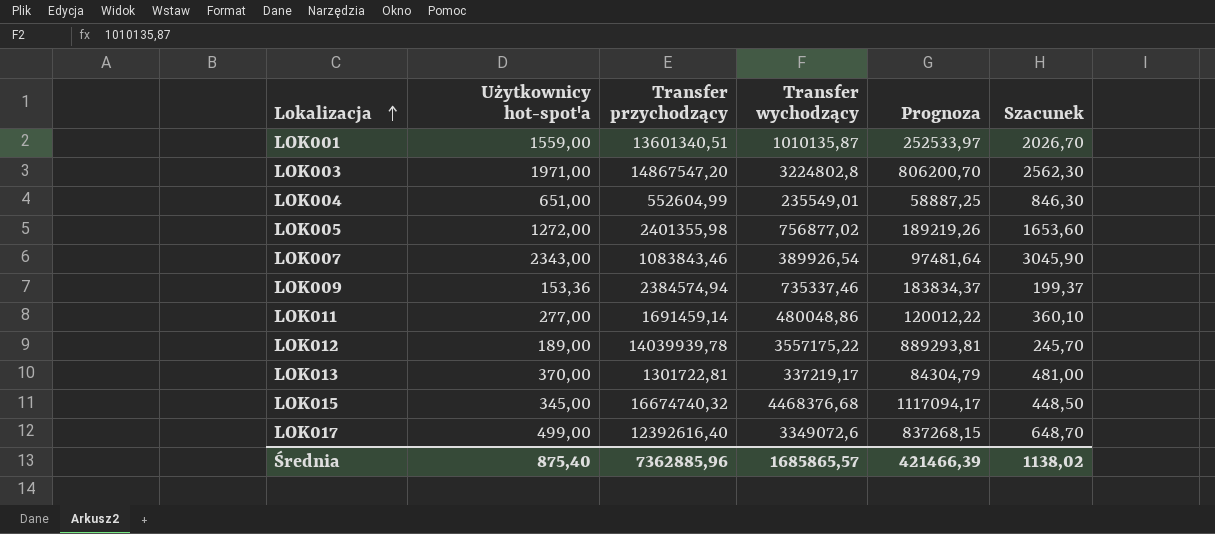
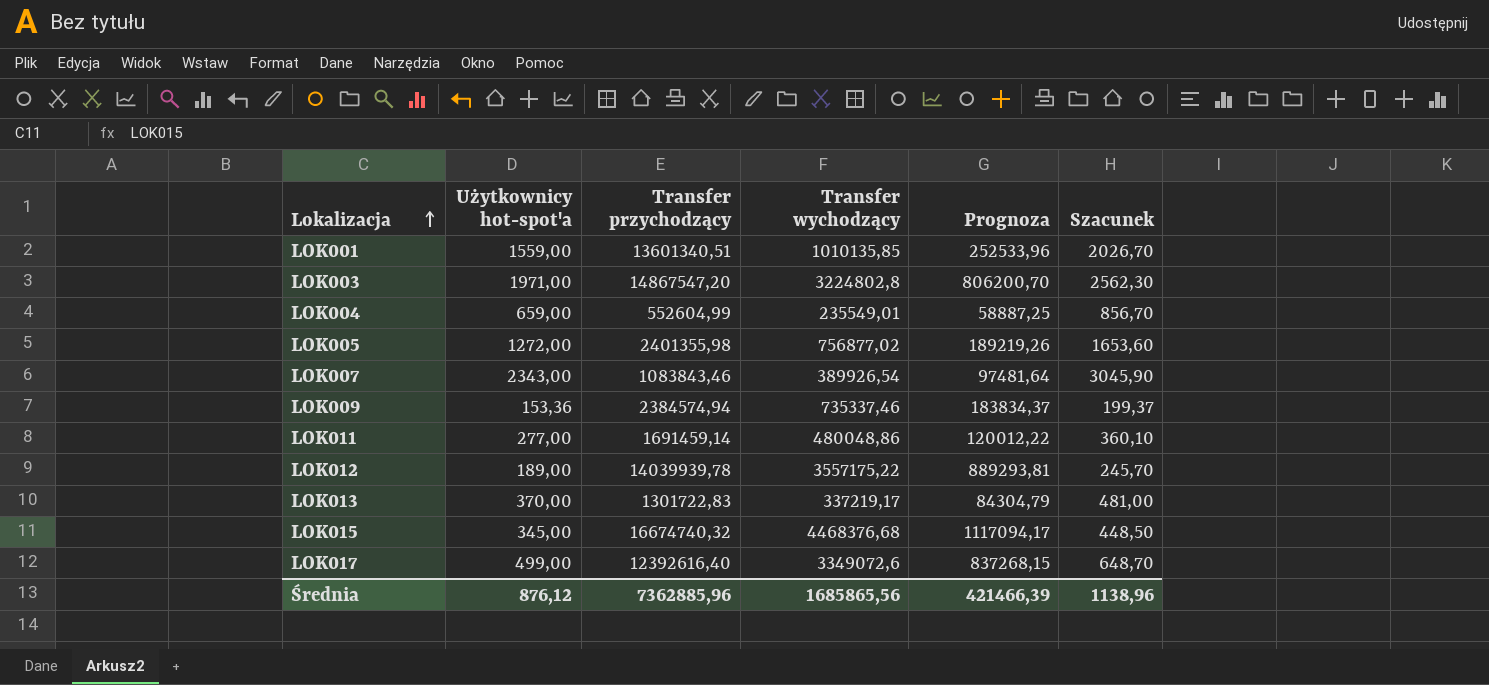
LOK001 | Transfer wychodzący: 1010135,87 -> 1010135,85
LOK001 | Prognoza: 252533,97 -> 252533,96
LOK004 | Użytkownicy hot-spot'a: 651,00 -> 659,00
LOK004 | Szacunek: 846,30 -> 856,70
LOK013 | Transfer przychodzący: 1301722,81 -> 1301722,83
Średnia | Użytkownicy hot-spot'a: 875,40 -> 876,12
Średnia | Transfer wychodzący: 1685865,57 -> 1685865,56
Średnia | Szacunek: 1138,02 -> 1138,96

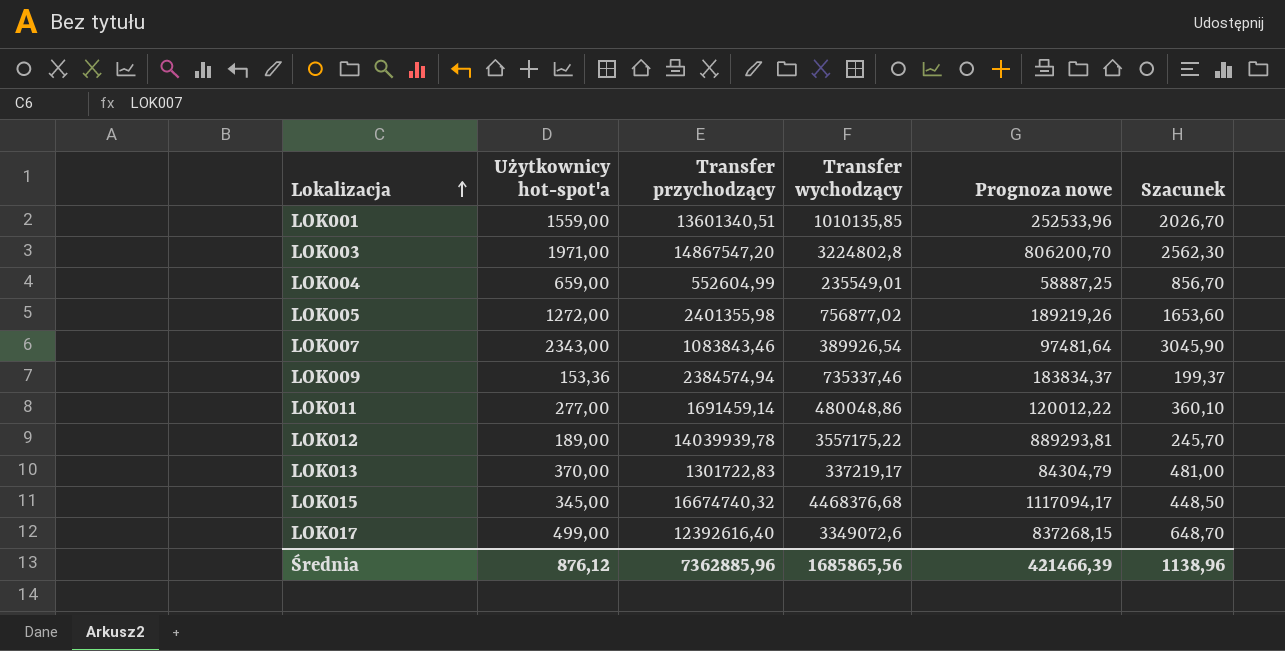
column name: Prognoza -> Prognoza nowe

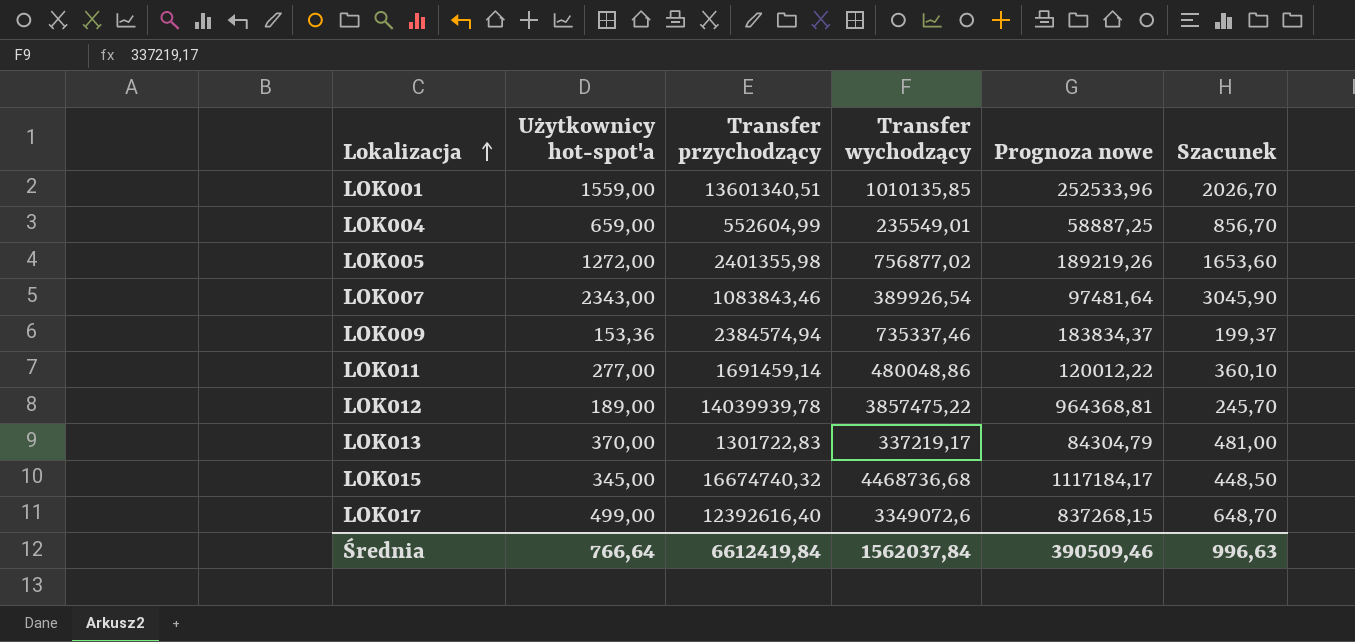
row LOK003: 1971,00 | 14867547,20 | 3224802,8 | 806200,70 | 2562,30 -> none
LOK012 | Transfer wychodzący: 3557175,22 -> 3857475,22
LOK012 | Prognoza nowe: 889293,81 -> 964368,81
LOK015 | Transfer wychodzący: 4468376,68 -> 4468736,68
LOK015 | Prognoza nowe: 1117094,17 -> 1117184,17
Średnia | Użytkownicy hot-spot'a: 876,12 -> 766,64
Średnia | Transfer przychodzący: 7362885,96 -> 6612419,84
Średnia | Transfer wychodzący: 1685865,56 -> 1562037,84
Średnia | Prognoza nowe: 421466,39 -> 390509,46
Średnia | Szacunek: 1138,96 -> 996,63

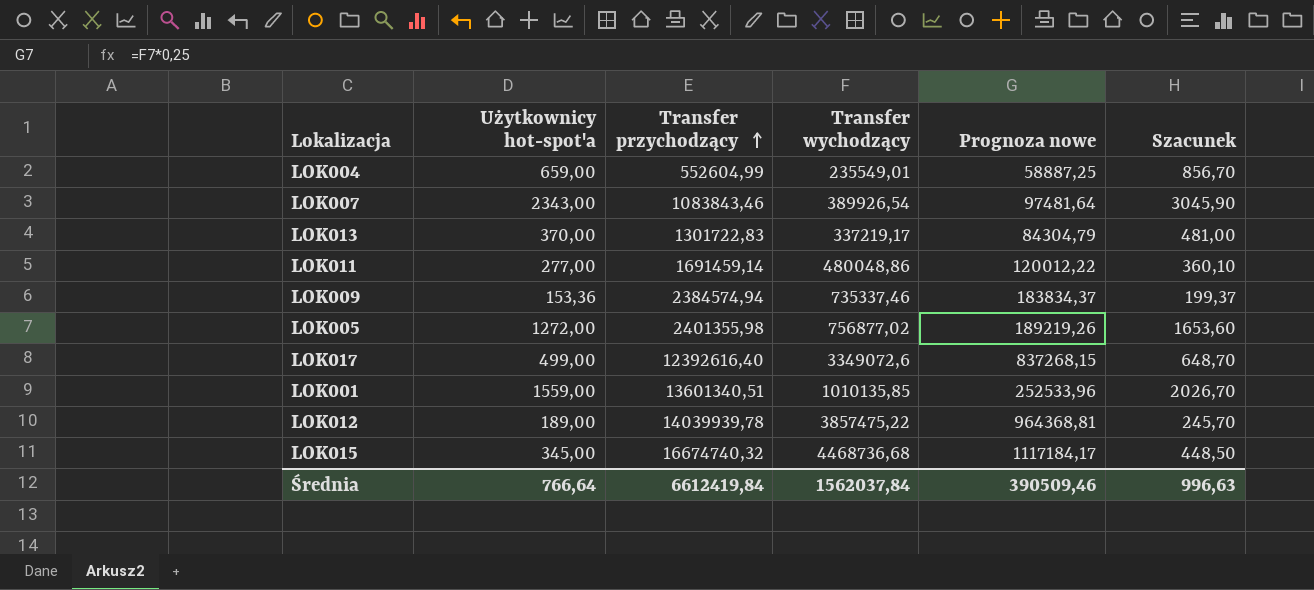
row order: Lokalizacja ascending -> Transfer przychodzący ascending

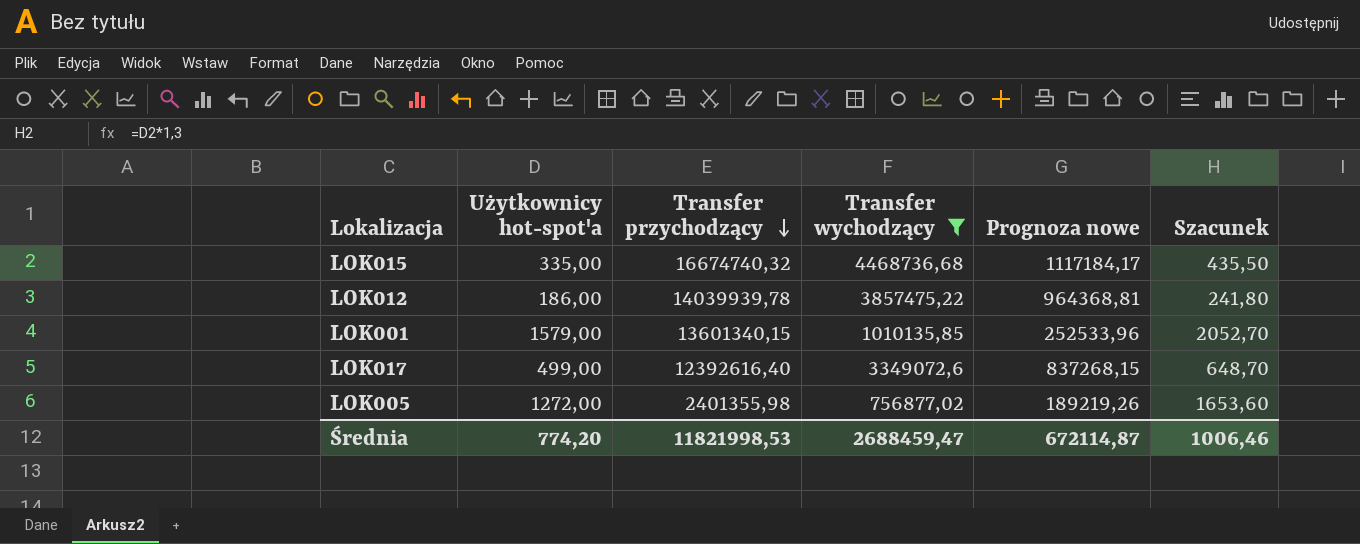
filter: none -> Transfer wychodzący >= 756877,02
row order: Transfer przychodzący ascending -> Transfer przychodzący descending
LOK015 | Użytkownicy hot-spot'a: 345,00 -> 335,00
LOK015 | Szacunek: 448,50 -> 435,50
LOK012 | Użytkownicy hot-spot'a: 189,00 -> 186,00
LOK012 | Szacunek: 245,70 -> 241,80
LOK001 | Użytkownicy hot-spot'a: 1559,00 -> 1579,00
LOK001 | Transfer przychodzący: 13601340,51 -> 13601340,15
LOK001 | Szacunek: 2026,70 -> 2052,70
Średnia | Użytkownicy hot-spot'a: 766,64 -> 774,20
Średnia | Transfer przychodzący: 6612419,84 -> 11821998,53
Średnia | Transfer wychodzący: 1562037,84 -> 2688459,47
Średnia | Prognoza nowe: 390509,46 -> 672114,87
Średnia | Szacunek: 996,63 -> 1006,46

